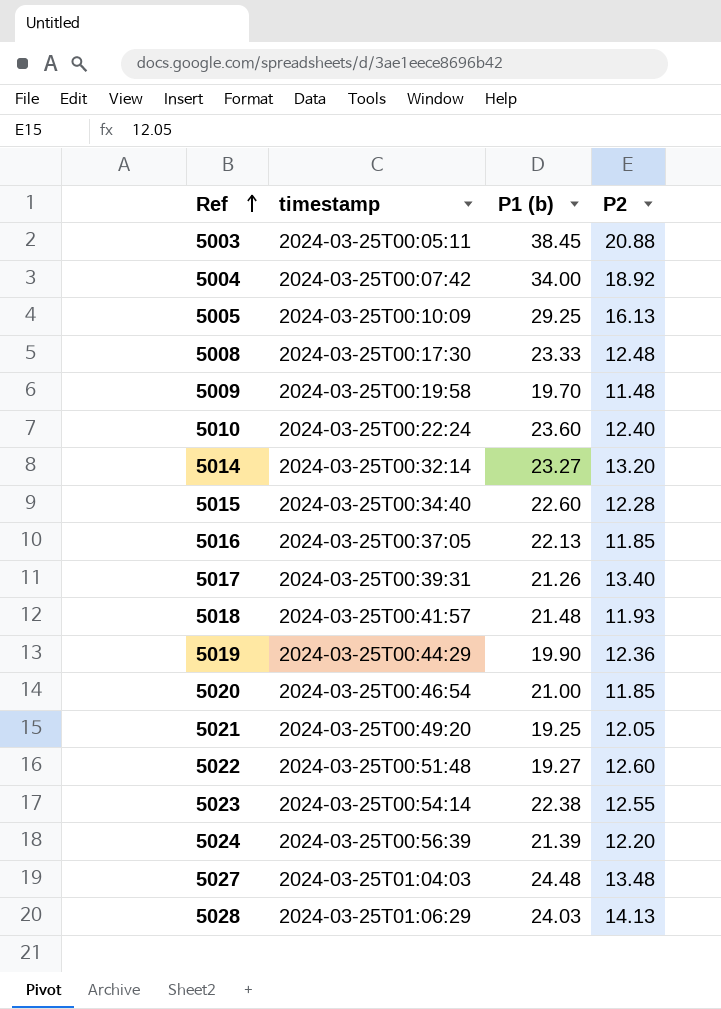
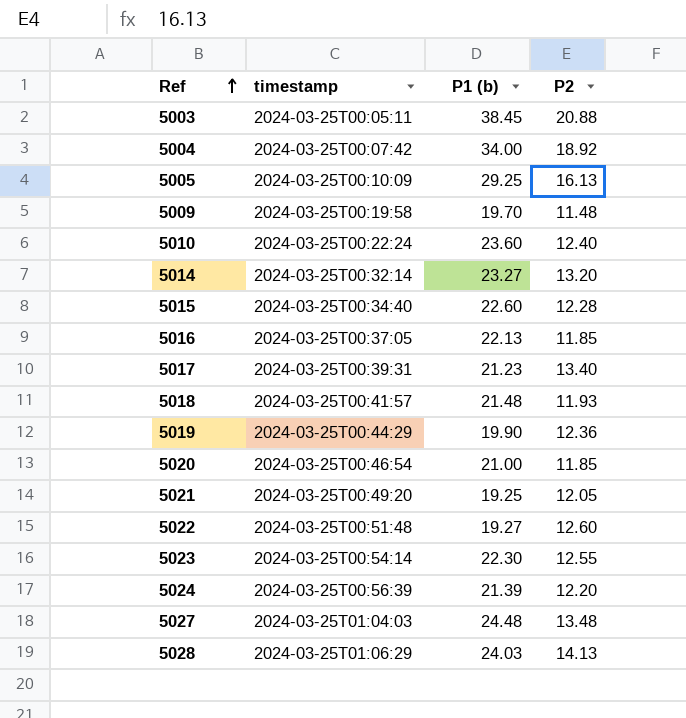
row 5008: 2024-03-25T00:17:30 | 23.33 | 12.48 -> none
5017 | P1 (b): 21.26 -> 21.23
5023 | P1 (b): 22.38 -> 22.30

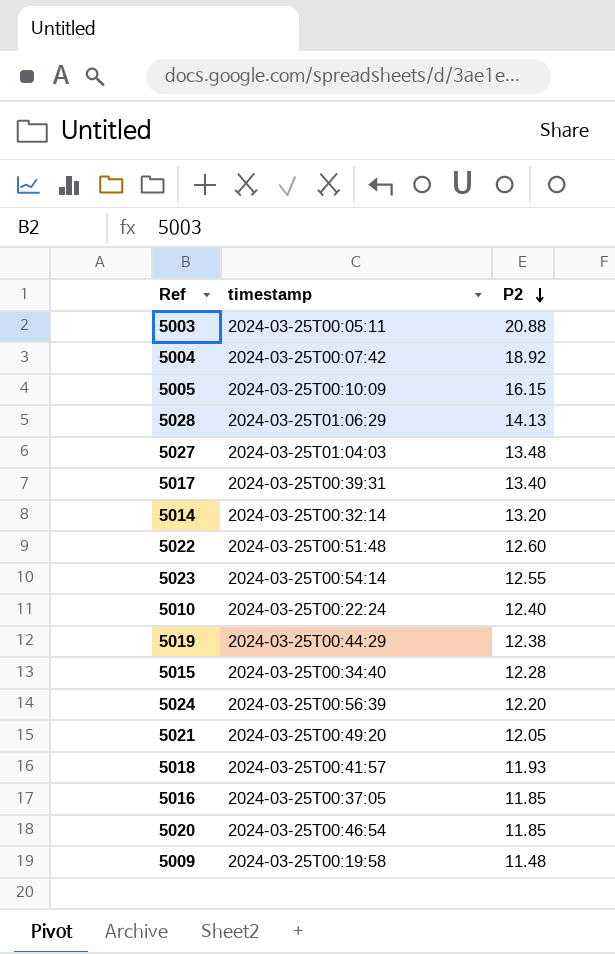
row order: Ref ascending -> P2 descending
column P1 (b) | position: 3 -> none
5005 | P2: 16.13 -> 16.15
5019 | P2: 12.36 -> 12.38

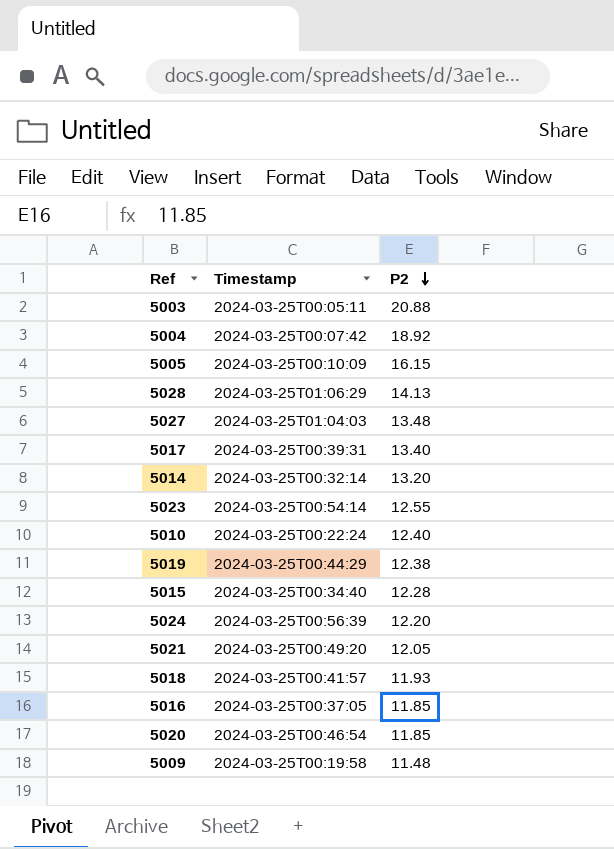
column name: timestamp -> Timestamp
row 5022: 2024-03-25T00:51:48 | 12.60 -> none

